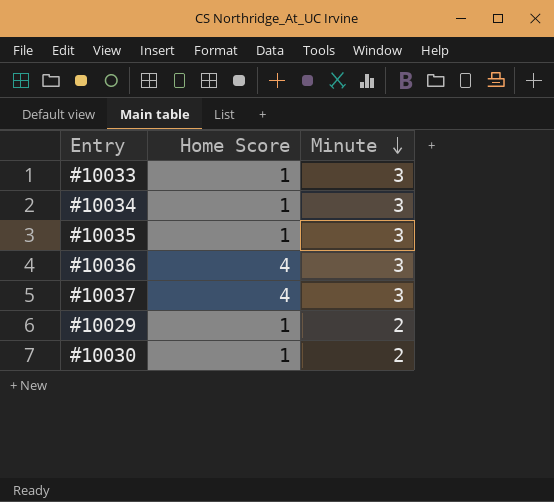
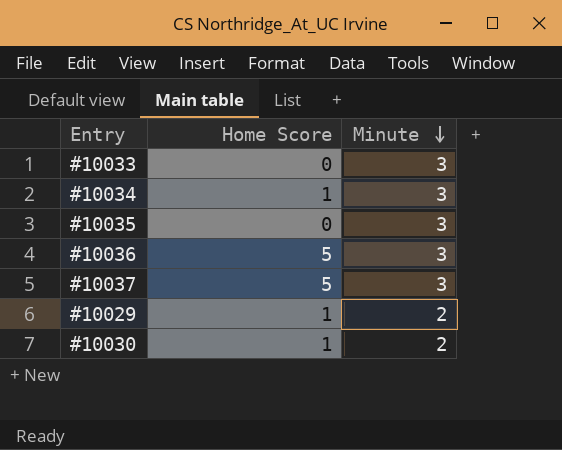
#10033 | Home Score: 1 -> 0
#10035 | Home Score: 1 -> 0
#10036 | Home Score: 4 -> 5
#10037 | Home Score: 4 -> 5

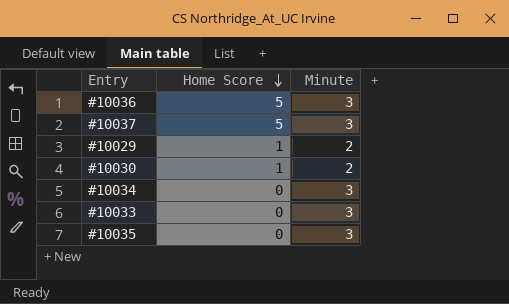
row order: Minute descending -> Home Score descending
#10034 | Home Score: 1 -> 0

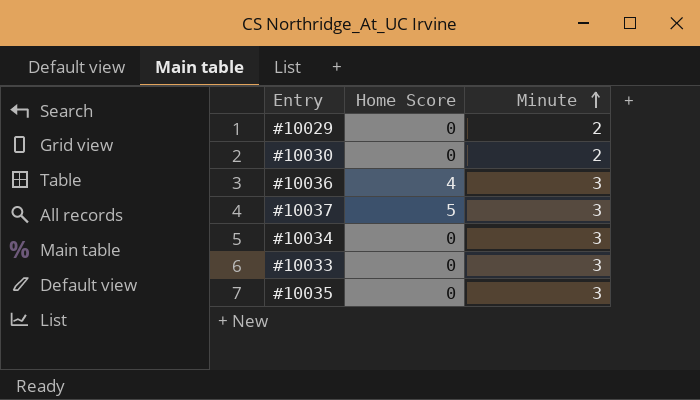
row order: Home Score descending -> Minute ascending
#10029 | Home Score: 1 -> 0
#10030 | Home Score: 1 -> 0
#10036 | Home Score: 5 -> 4

